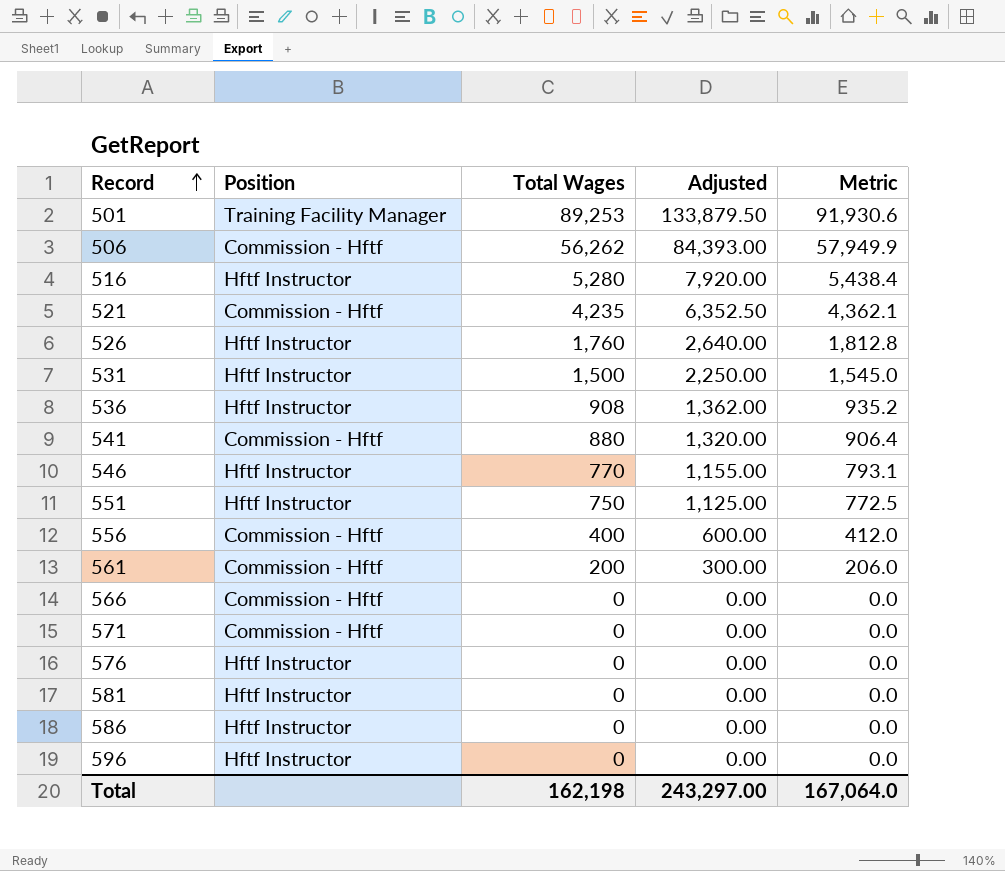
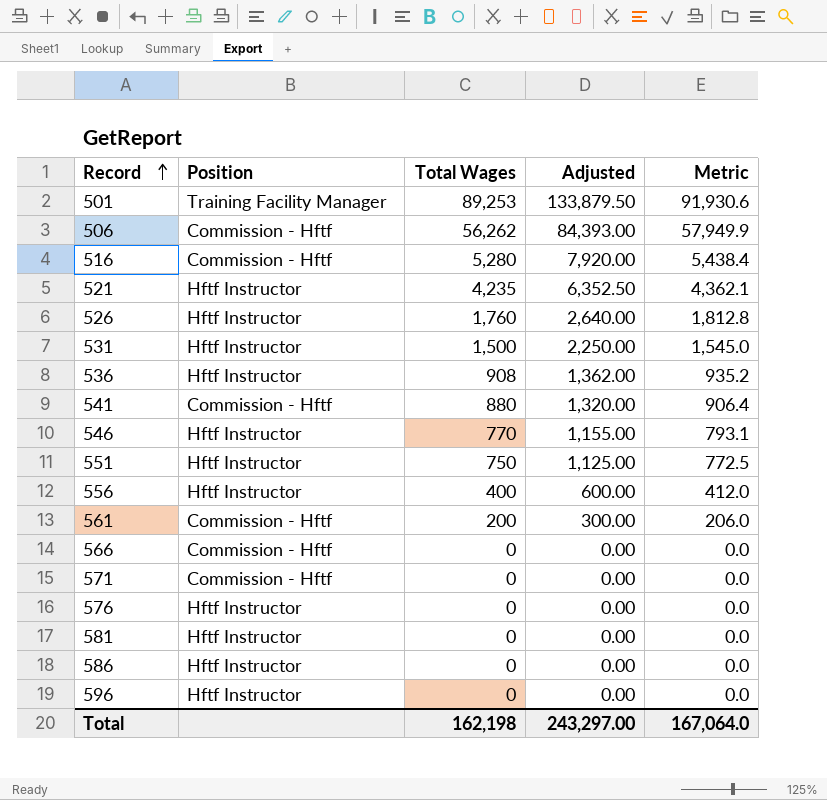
516 | Position: Hftf Instructor -> Commission - Hftf
521 | Position: Commission - Hftf -> Hftf Instructor
556 | Position: Commission - Hftf -> Hftf Instructor

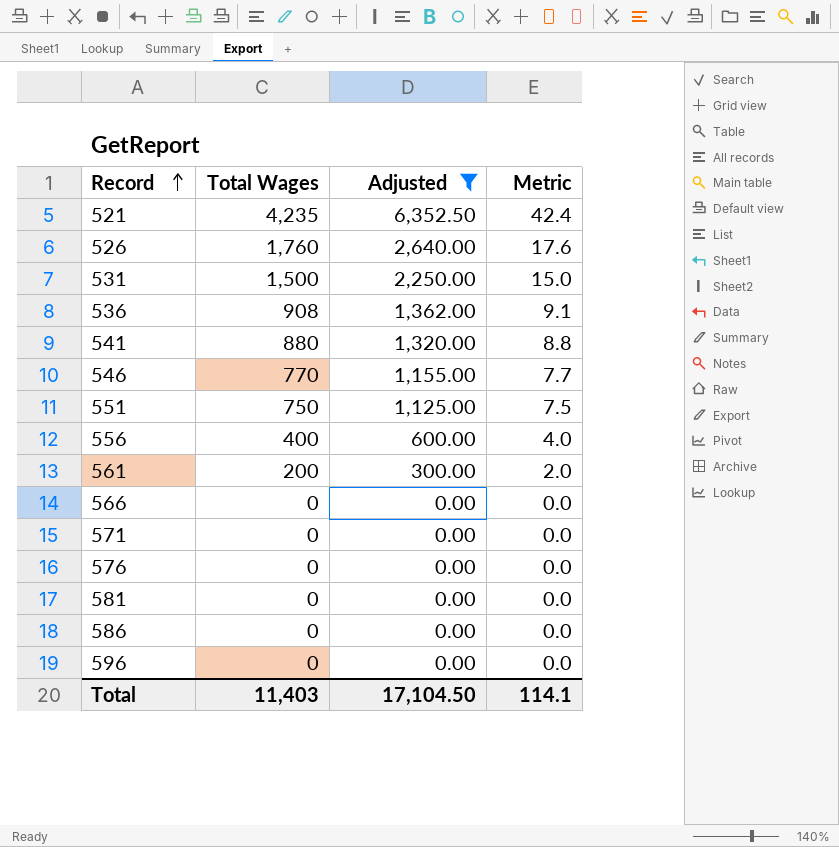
filter: none -> Adjusted <= 6,352.50
column Position | position: 2 -> none
column Metric | formula: [Total Wages] * 1.03 -> [Total Wages] * 0.01
Total | Total Wages: 162,198 -> 11,403
Total | Adjusted: 243,297.00 -> 17,104.50
Total | Metric: 167,064.0 -> 114.1

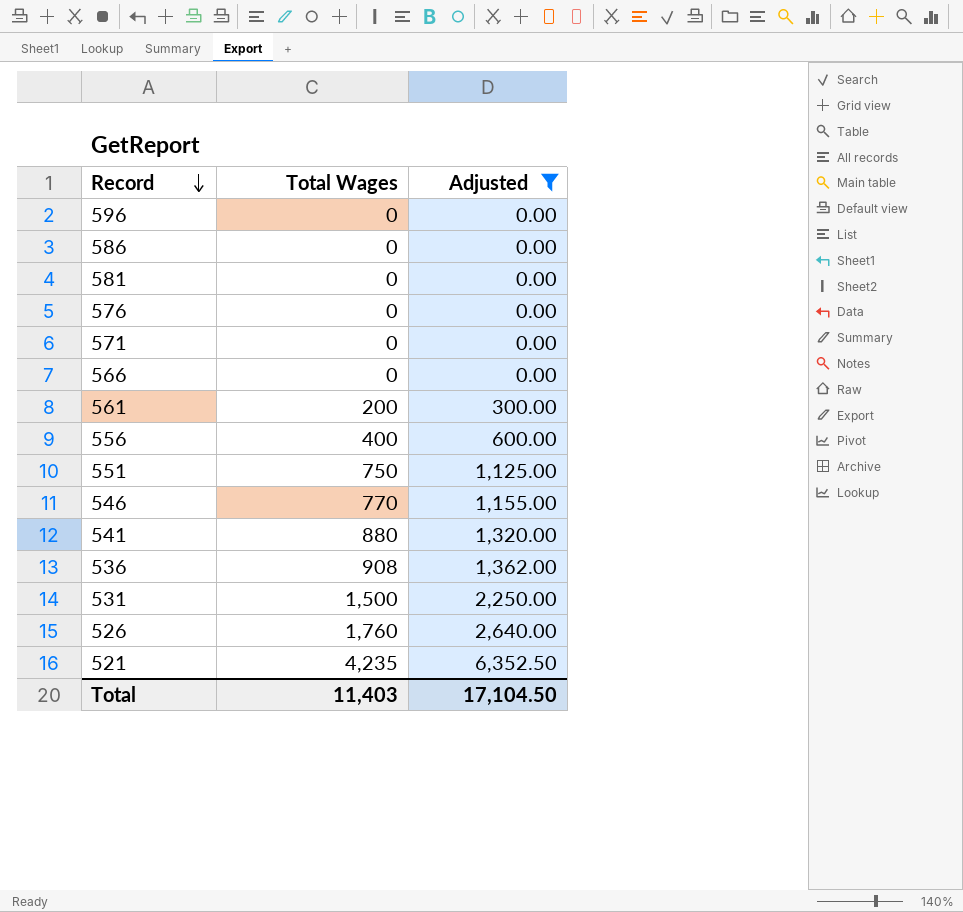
row order: Record ascending -> Record descending
column Metric | formula: [Total Wages] * 0.01 -> none

